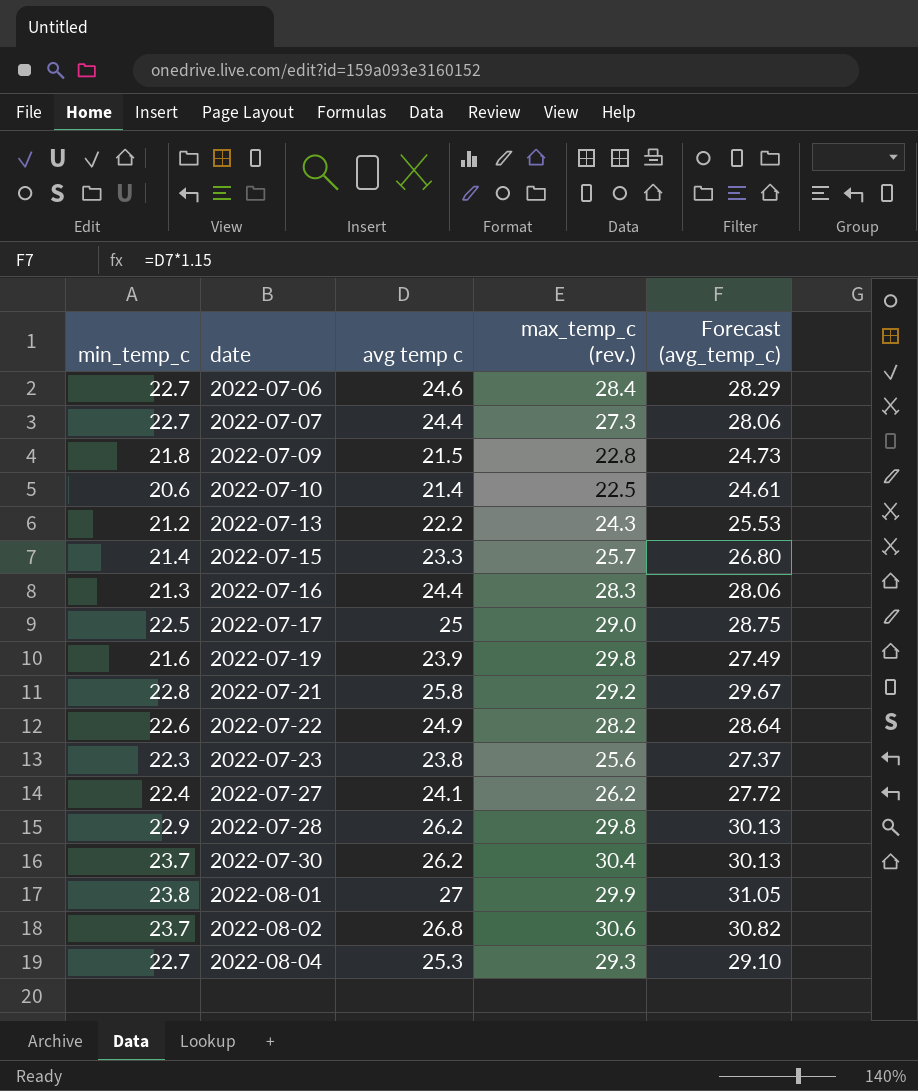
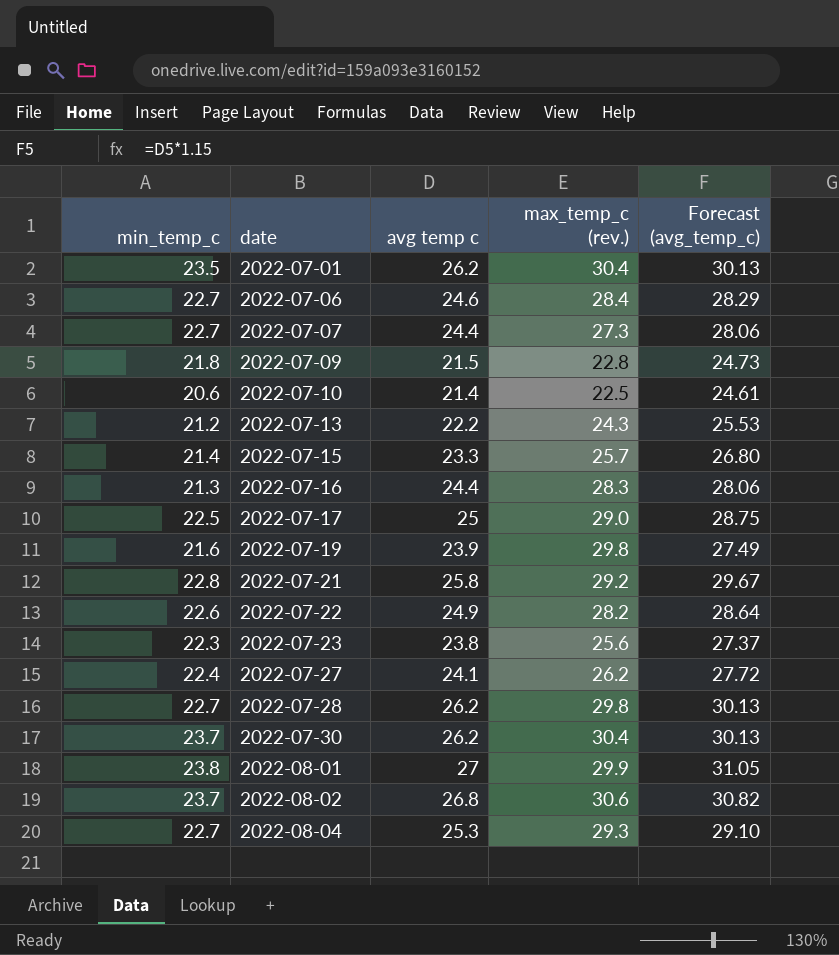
row 2022-07-01: none -> 23.5 | 26.2 | 30.4 | 30.13
2022-07-28 | min_temp_c: 22.9 -> 22.7

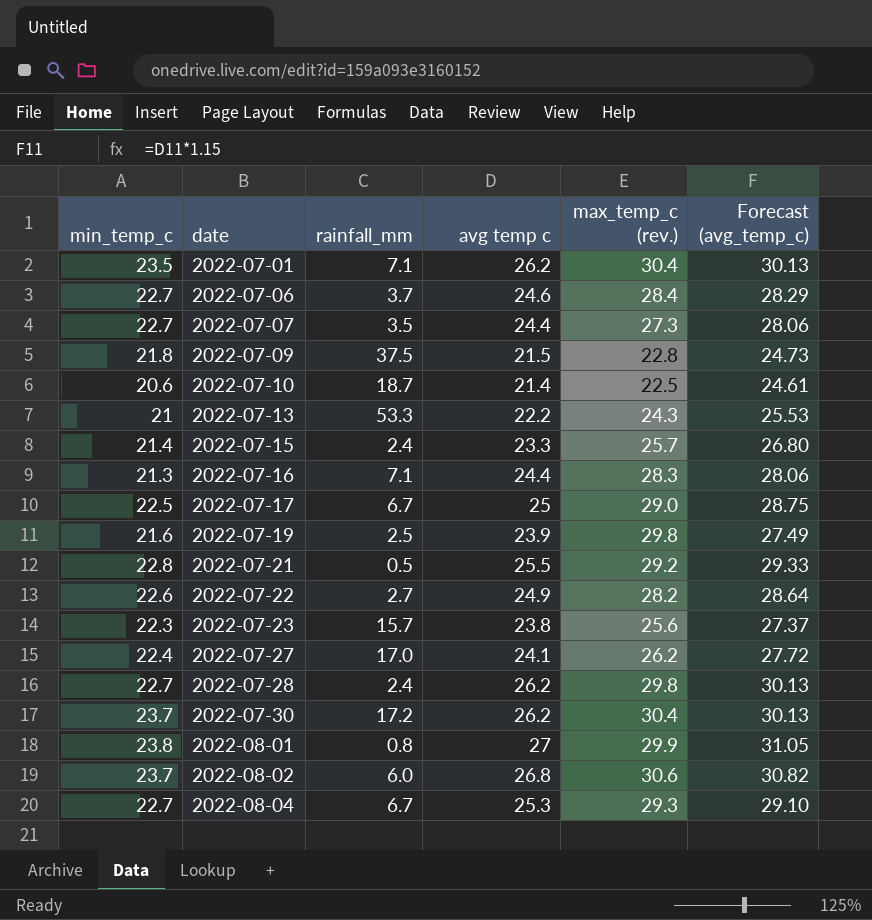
column rainfall_mm | position: none -> 3
2022-07-13 | min_temp_c: 21.2 -> 21
2022-07-21 | avg temp c: 25.8 -> 25.5
2022-07-21 | Forecast (avg_temp_c): 29.67 -> 29.33

